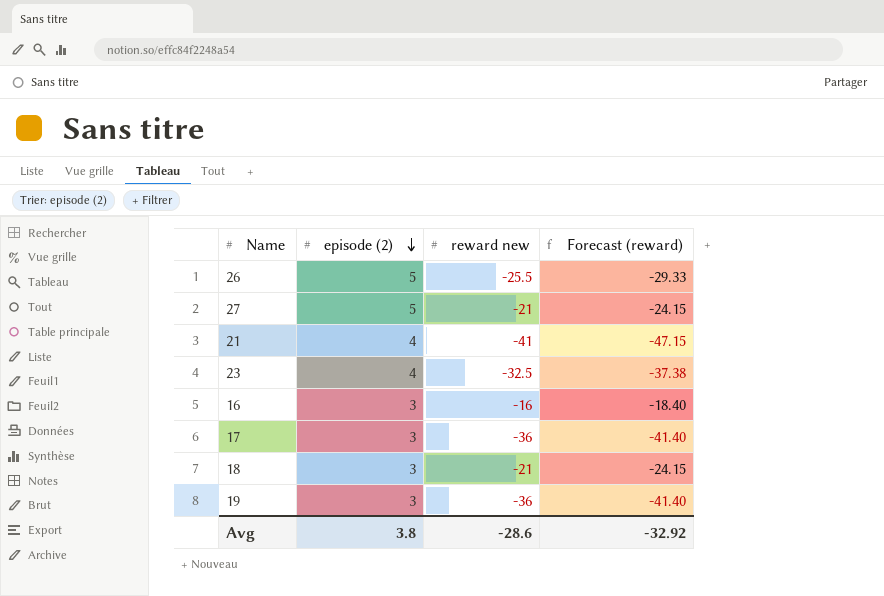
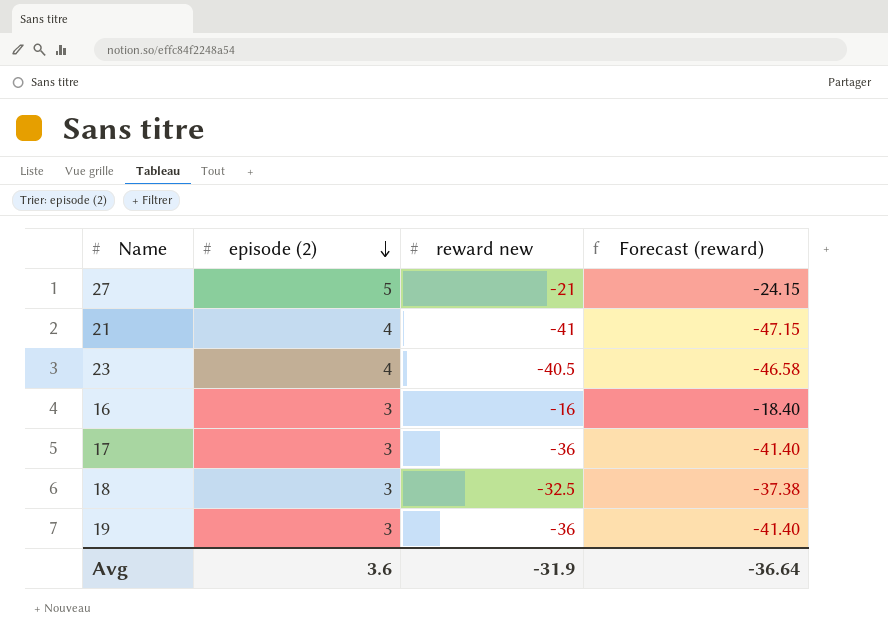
row 26: 5 | -25.5 | -29.33 -> none
23 | reward new: -32.5 -> -40.5
23 | Forecast (reward): -37.38 -> -46.58
18 | reward new: -21 -> -32.5
18 | Forecast (reward): -24.15 -> -37.38
Avg | episode (2): 3.8 -> 3.6
Avg | reward new: -28.6 -> -31.9
Avg | Forecast (reward): -32.92 -> -36.64

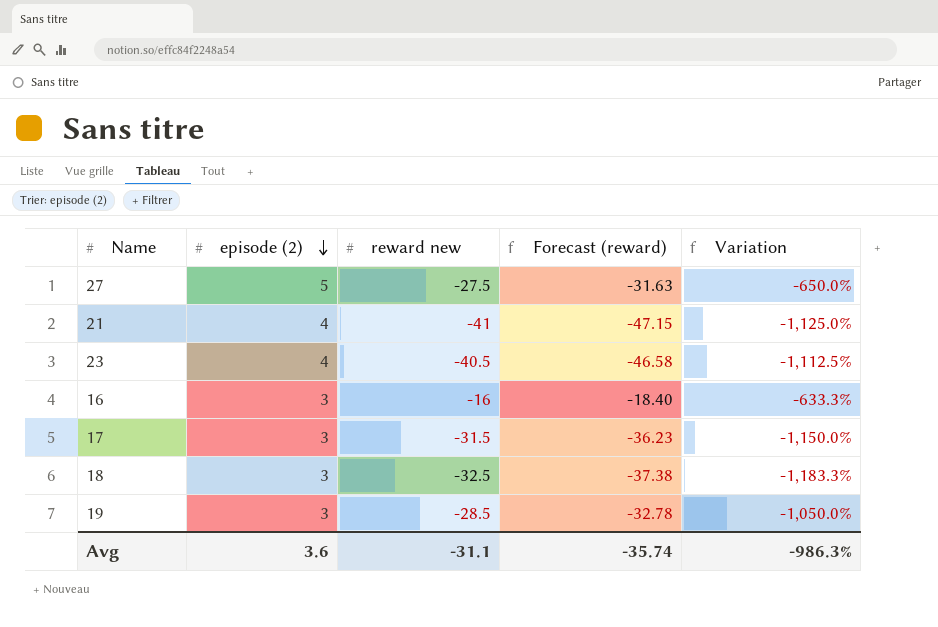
column Variation | formula: none -> ([reward new] - [episode (2)]) / [episode (2)]
27 | reward new: -21 -> -27.5
27 | Forecast (reward): -24.15 -> -31.63
17 | reward new: -36 -> -31.5
17 | Forecast (reward): -41.40 -> -36.23
19 | reward new: -36 -> -28.5
19 | Forecast (reward): -41.40 -> -32.78
Avg | reward new: -31.9 -> -31.1
Avg | Forecast (reward): -36.64 -> -35.74

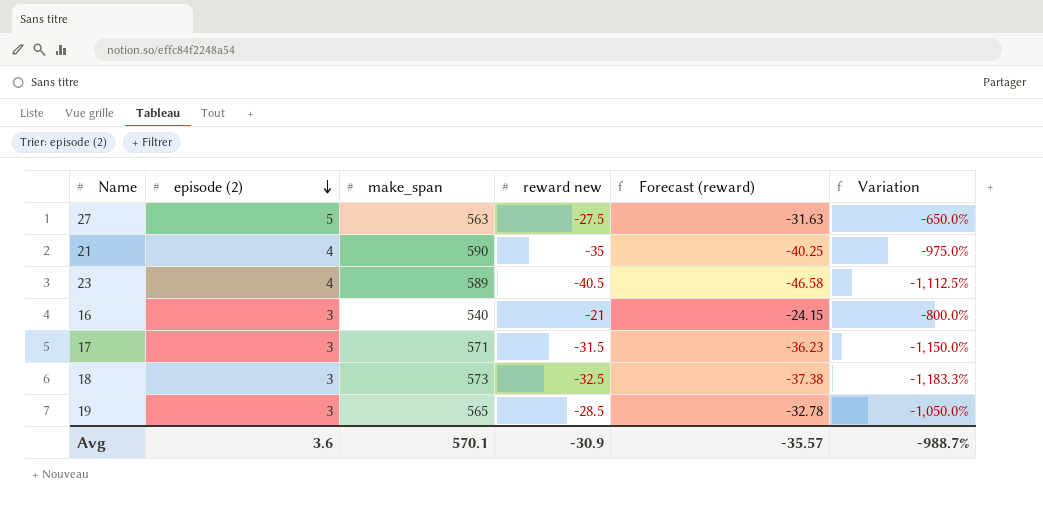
column make_span | position: none -> 3
21 | reward new: -41 -> -35
21 | Forecast (reward): -47.15 -> -40.25
21 | Variation: -1,125.0% -> -975.0%
16 | reward new: -16 -> -21
16 | Forecast (reward): -18.40 -> -24.15
16 | Variation: -633.3% -> -800.0%
Avg | reward new: -31.1 -> -30.9
Avg | Forecast (reward): -35.74 -> -35.57
Avg | Variation: -986.3% -> -988.7%

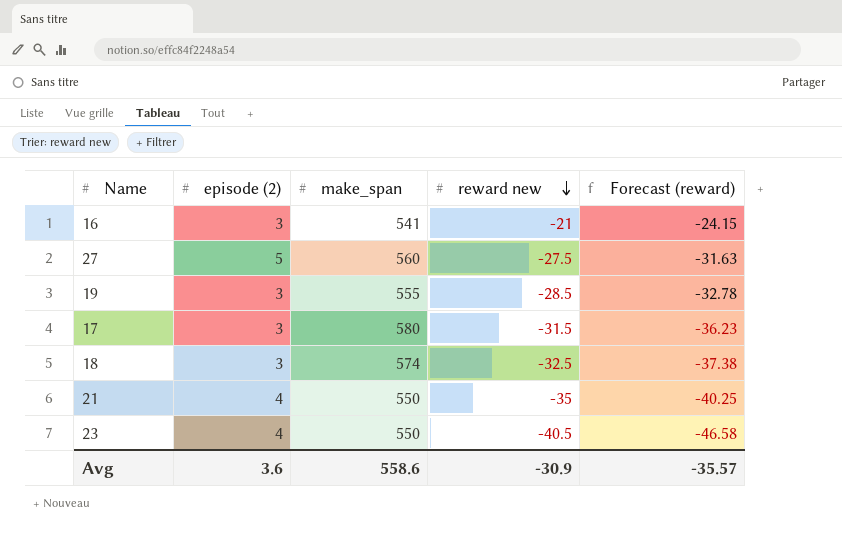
row order: episode (2) descending -> reward new descending
column Variation | formula: ([reward new] - [episode (2)]) / [episode (2)] -> none
16 | make_span: 540 -> 541
27 | make_span: 563 -> 560
19 | make_span: 565 -> 555
17 | make_span: 571 -> 580
18 | make_span: 573 -> 574
21 | make_span: 590 -> 550
23 | make_span: 589 -> 550
Avg | make_span: 570.1 -> 558.6

